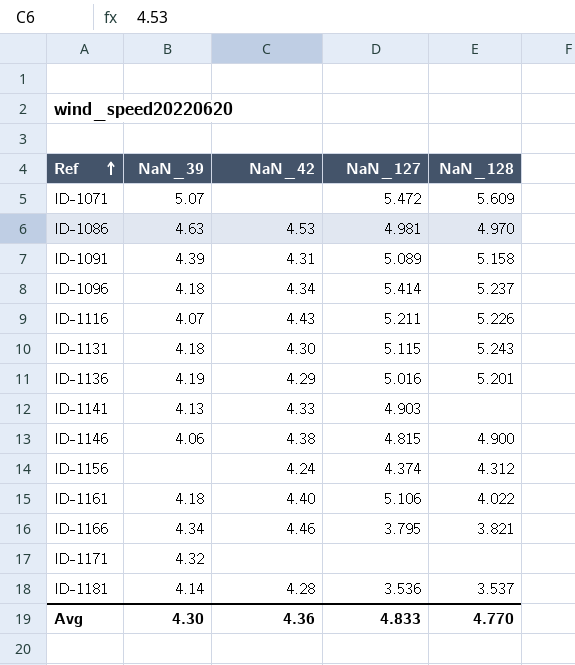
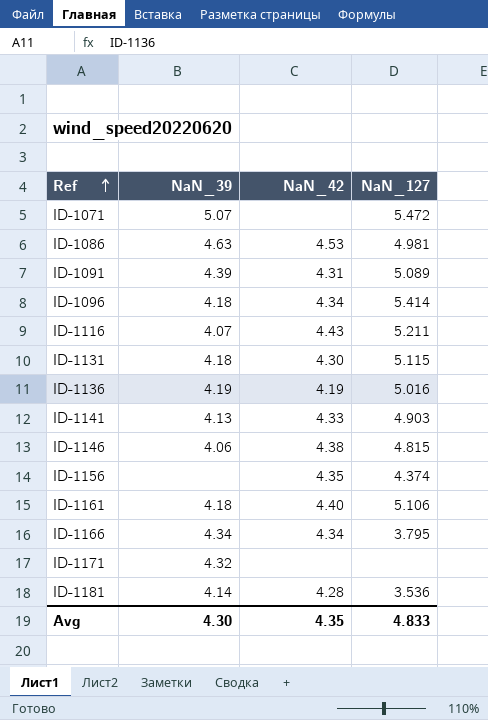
column NaN_128 | position: 5 -> none
ID-1136 | NaN_42: 4.29 -> 4.19
ID-1156 | NaN_42: 4.24 -> 4.35
ID-1166 | NaN_42: 4.46 -> 4.34
Avg | NaN_42: 4.36 -> 4.35

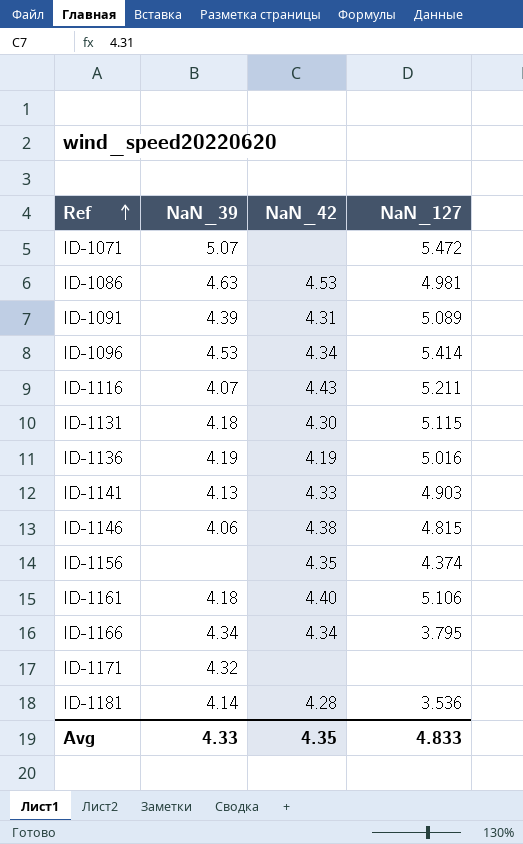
ID-1096 | NaN_39: 4.18 -> 4.53
Avg | NaN_39: 4.30 -> 4.33

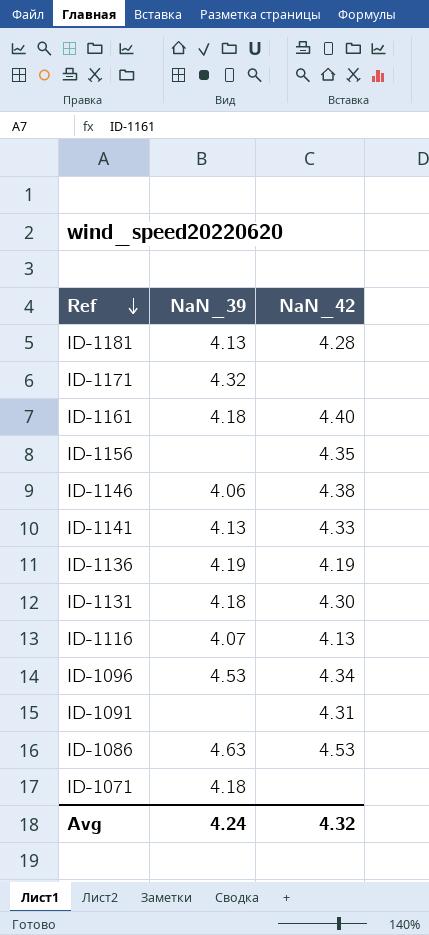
row order: Ref ascending -> Ref descending
column NaN_127 | position: 4 -> none
row ID-1166: 4.34 | 4.34 | 3.795 -> none
ID-1181 | NaN_39: 4.14 -> 4.13
ID-1116 | NaN_42: 4.43 -> 4.13
ID-1091 | NaN_39: 4.39 -> none
ID-1071 | NaN_39: 5.07 -> 4.18
Avg | NaN_39: 4.33 -> 4.24
Avg | NaN_42: 4.35 -> 4.32

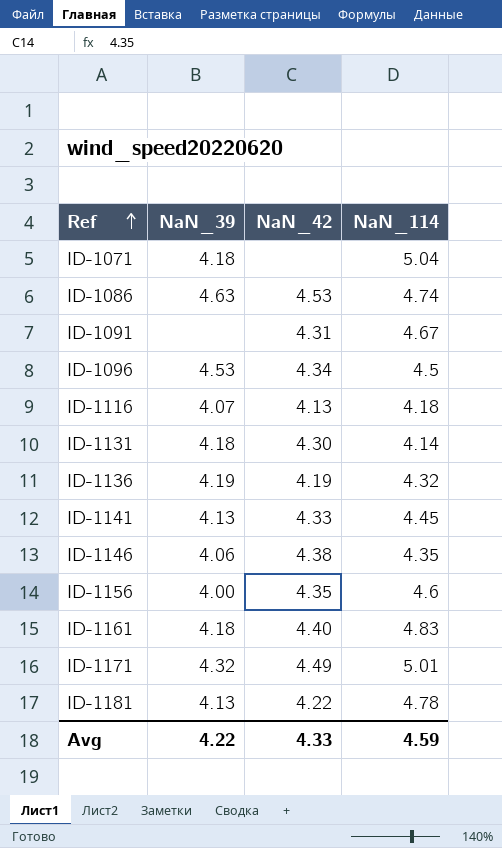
row order: Ref descending -> Ref ascending
column NaN_114 | position: none -> 4
ID-1156 | NaN_39: none -> 4.00
ID-1171 | NaN_42: none -> 4.49
ID-1181 | NaN_42: 4.28 -> 4.22
Avg | NaN_39: 4.24 -> 4.22
Avg | NaN_42: 4.32 -> 4.33

